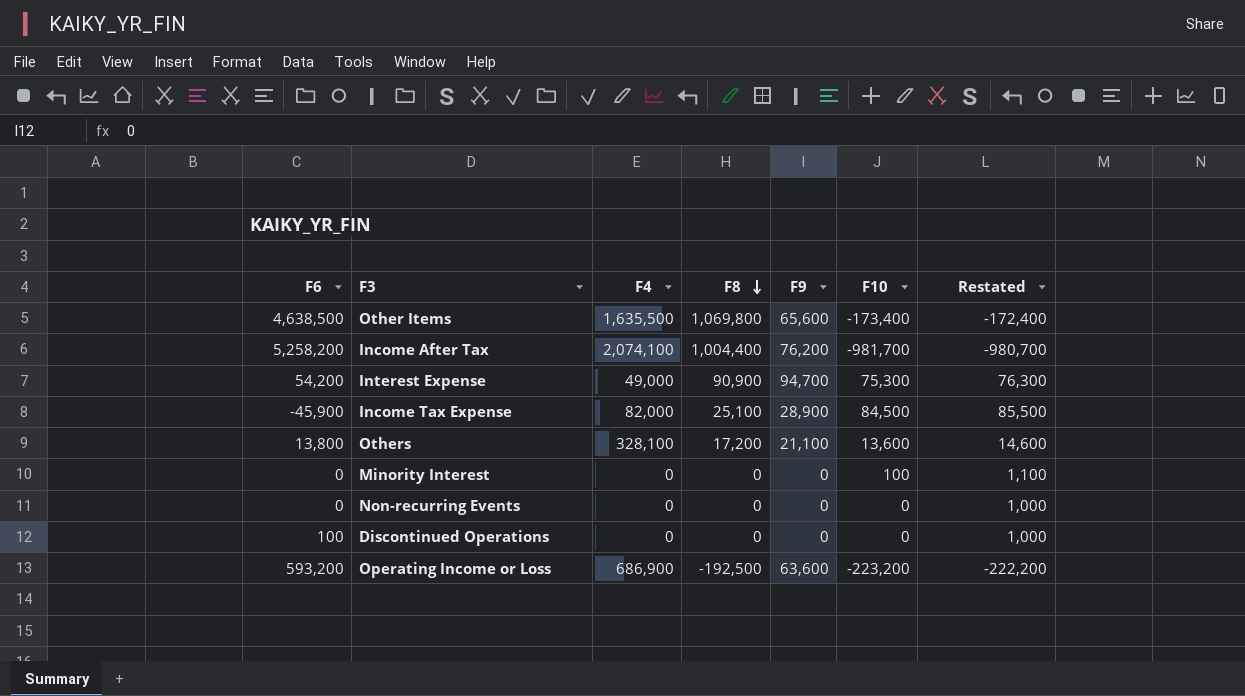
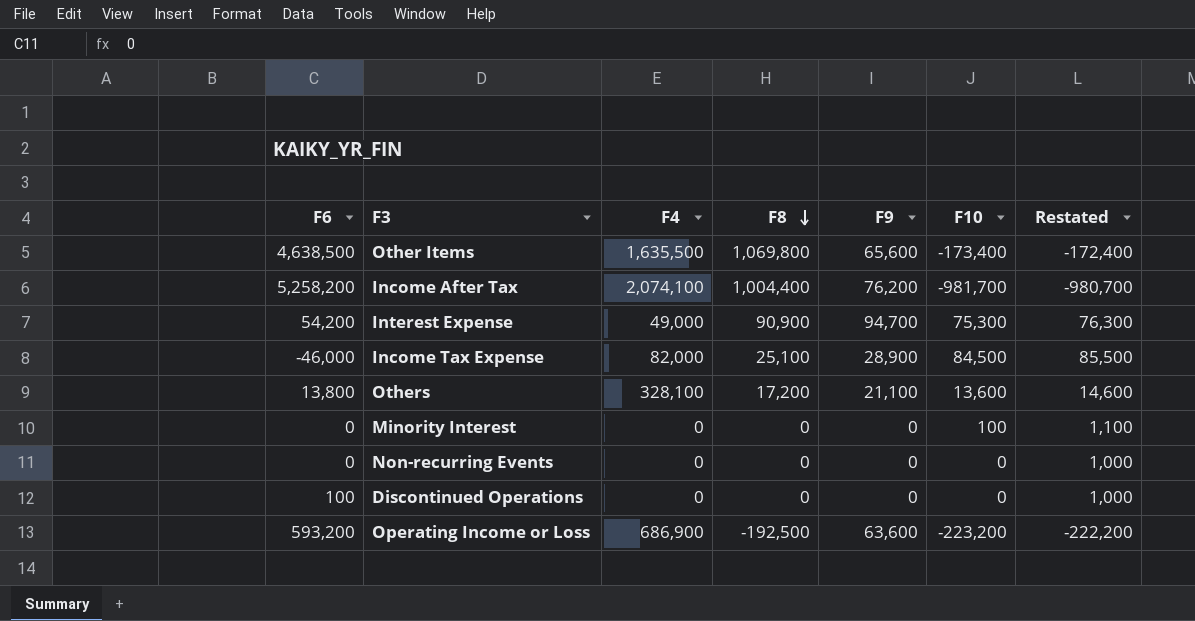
Income Tax Expense | F6: -45,900 -> -46,000

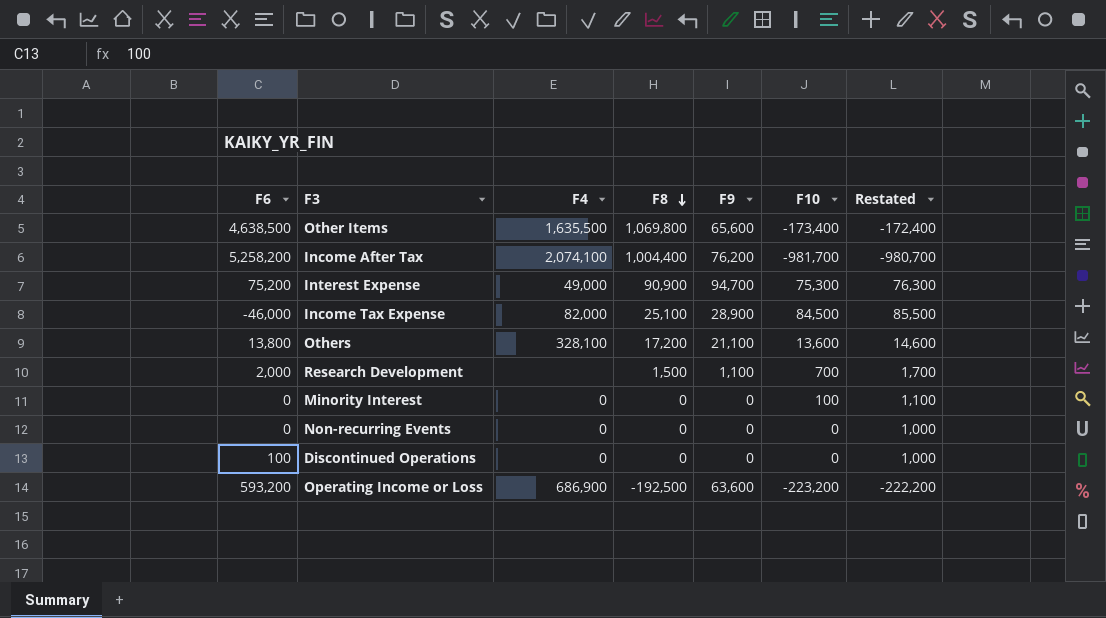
Interest Expense | F6: 54,200 -> 75,200
row Research Development: none -> 2,000 | none | 1,500 | 1,100 | 700 | 1,700

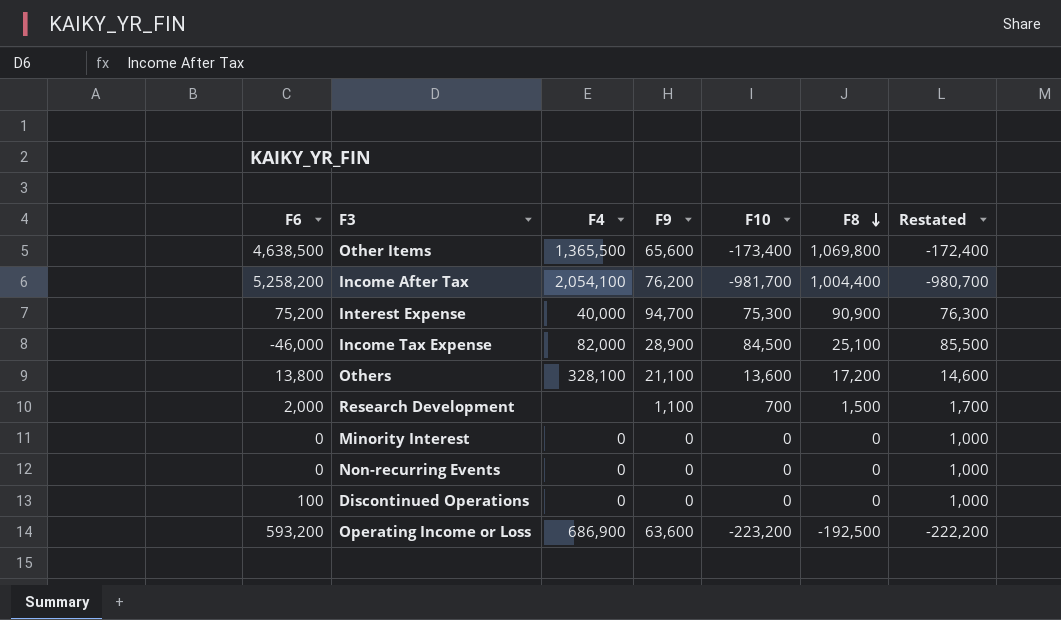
column F8 | position: 4 -> 6
Other Items | F4: 1,635,500 -> 1,365,500
Income After Tax | F4: 2,074,100 -> 2,054,100
Interest Expense | F4: 49,000 -> 40,000
Minority Interest | F10: 100 -> 0
Minority Interest | Restated: 1,100 -> 1,000

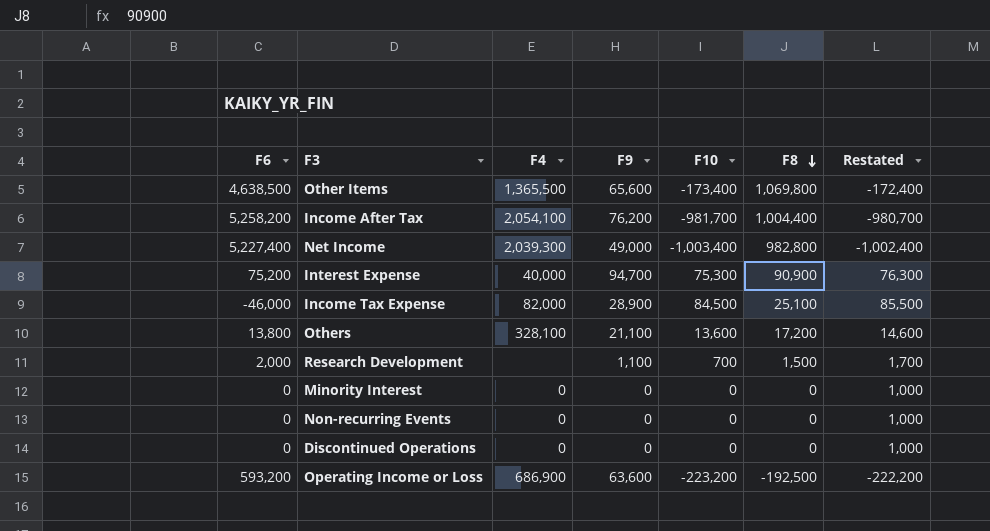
row Net Income: none -> 5,227,400 | 2,039,300 | 49,000 | -1,003,400 | 982,800 | -1,002,400
Discontinued Operations | F6: 100 -> 0

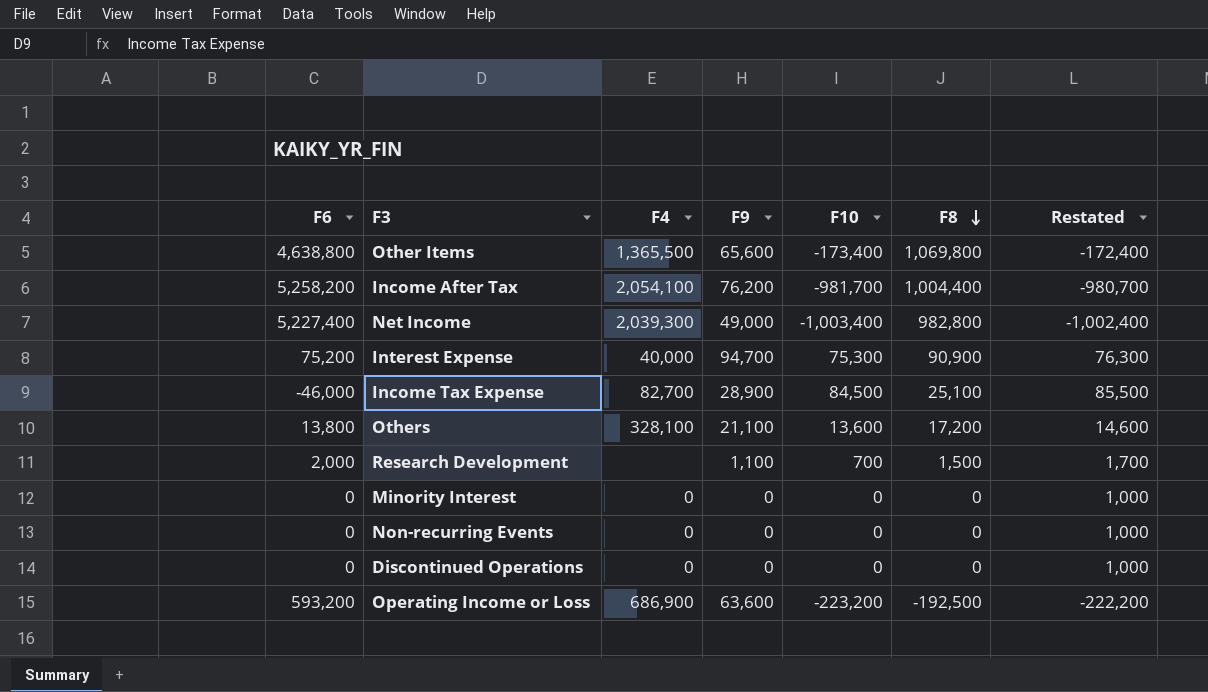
Other Items | F6: 4,638,500 -> 4,638,800
Income Tax Expense | F4: 82,000 -> 82,700

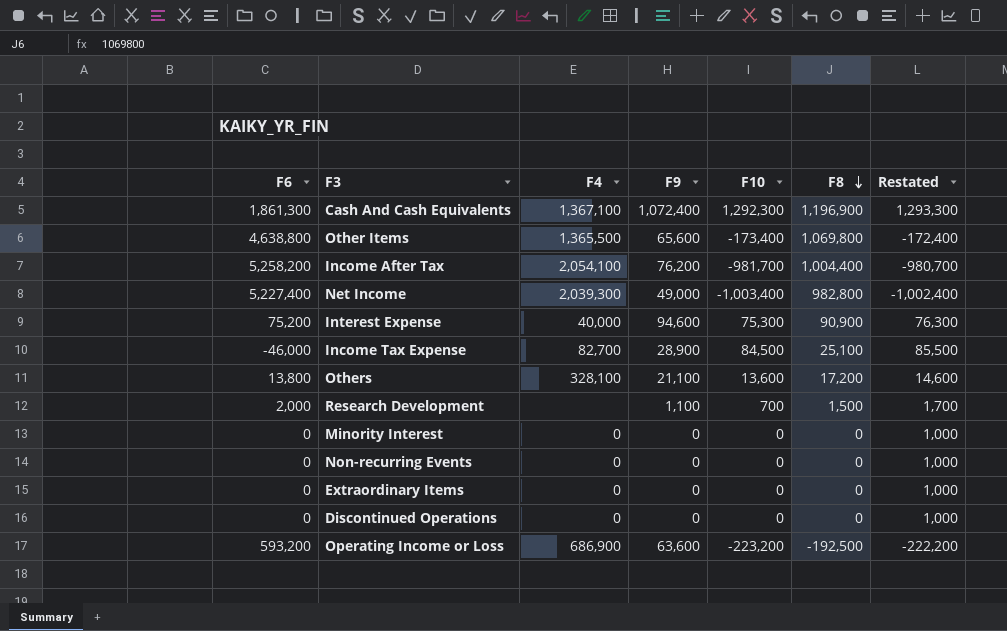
row Cash And Cash Equivalents: none -> 1,861,300 | 1,367,100 | 1,072,400 | 1,292,300 | 1,196,900 | 1,293,300
Interest Expense | F9: 94,700 -> 94,600
row Extraordinary Items: none -> 0 | 0 | 0 | 0 | 0 | 1,000

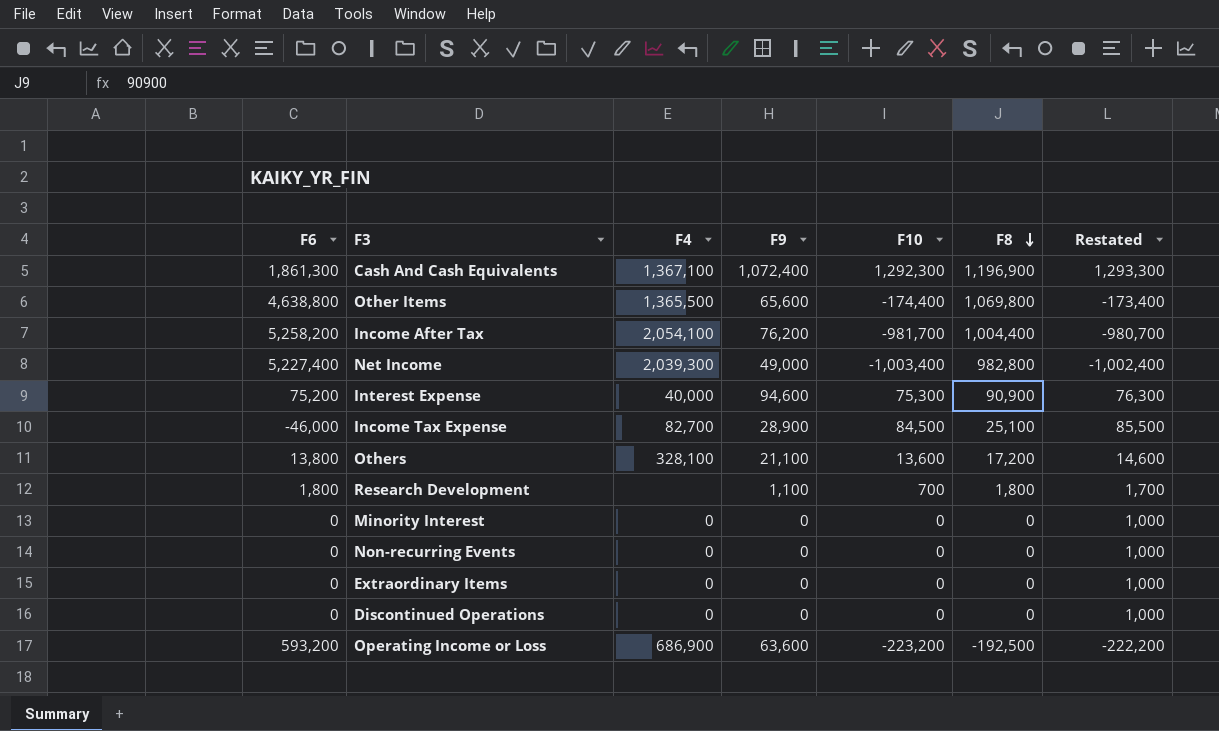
Other Items | F10: -173,400 -> -174,400
Other Items | Restated: -172,400 -> -173,400
Research Development | F6: 2,000 -> 1,800
Research Development | F8: 1,500 -> 1,800

